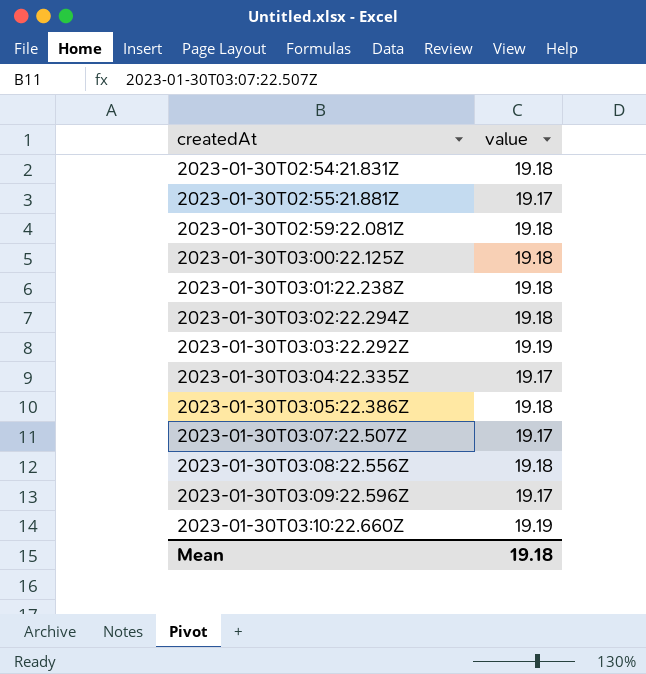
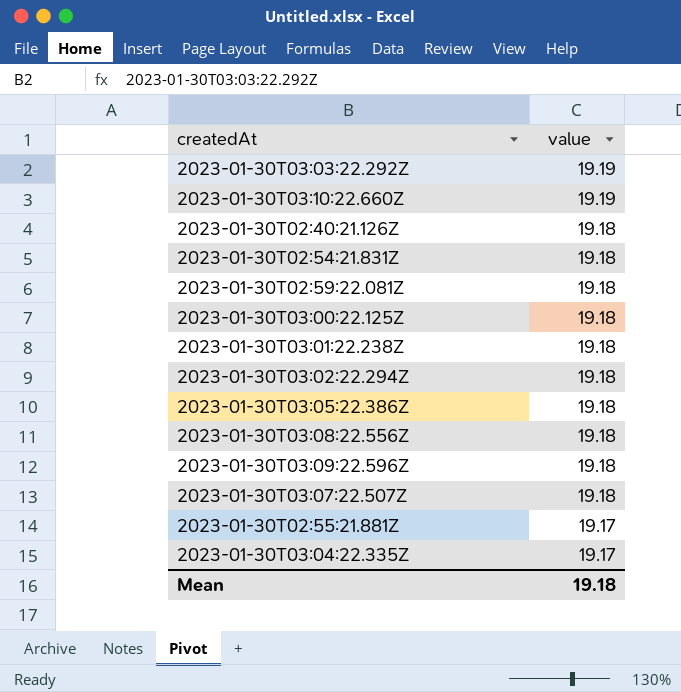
row order: createdAt ascending -> value descending
row 2023-01-30T02:40:21.126Z: none -> 19.18
2023-01-30T03:09:22.596Z | value: 19.17 -> 19.18
2023-01-30T03:07:22.507Z | value: 19.17 -> 19.18

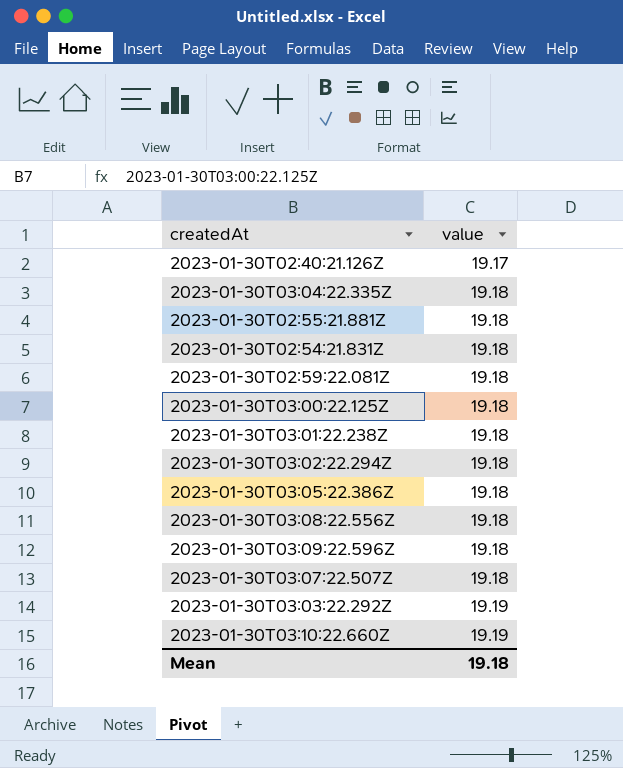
row order: value descending -> value ascending
2023-01-30T02:40:21.126Z | value: 19.18 -> 19.17
2023-01-30T03:04:22.335Z | value: 19.17 -> 19.18
2023-01-30T02:55:21.881Z | value: 19.17 -> 19.18

